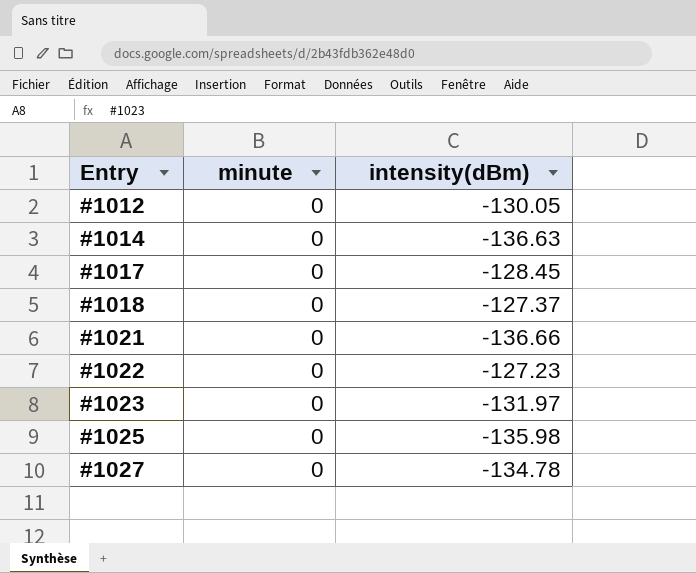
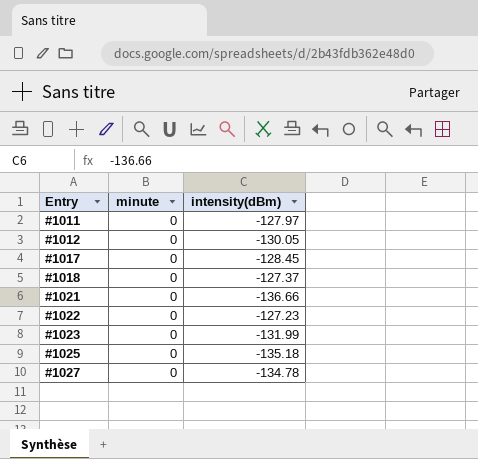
row #1014: 0 | -136.63 -> none
row #1011: none -> 0 | -127.97
#1023 | intensity(dBm): -131.97 -> -131.99
#1025 | intensity(dBm): -135.98 -> -135.18

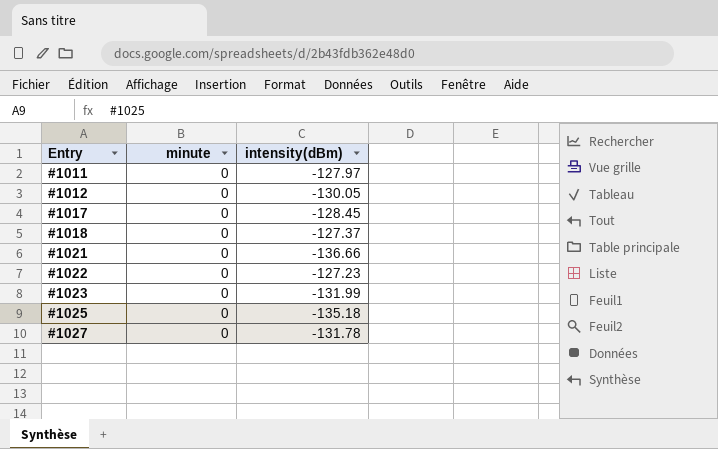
#1027 | intensity(dBm): -134.78 -> -131.78

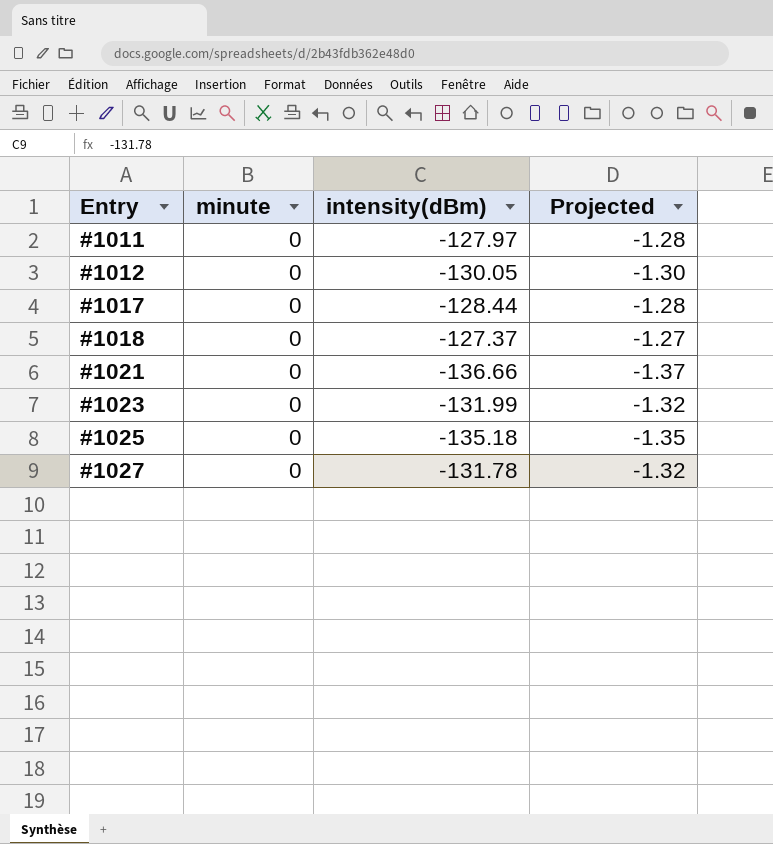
column Projected | formula: none -> [intensity(dBm)] * 0.01
row #1022: 0 | -127.23 -> none
#1017 | intensity(dBm): -128.45 -> -128.44

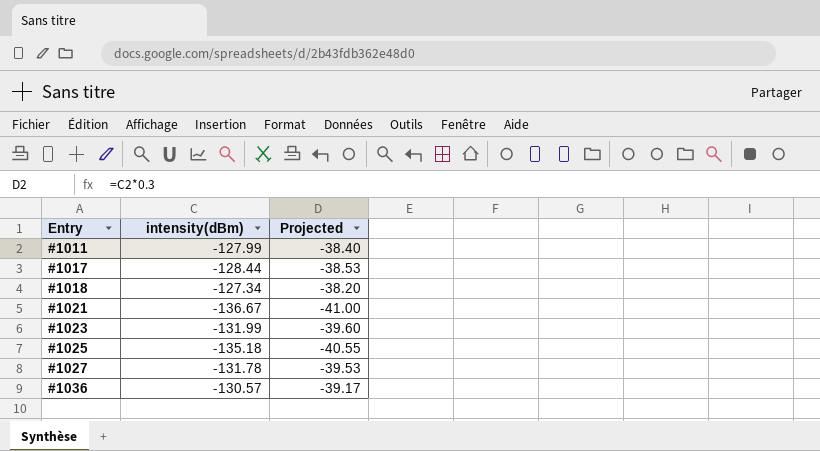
column minute | position: 2 -> none
column Projected | formula: [intensity(dBm)] * 0.01 -> [intensity(dBm)] * 0.3
row #1012: 0 | -130.05 | -1.30 -> none
#1011 | intensity(dBm): -127.97 -> -127.99
#1018 | intensity(dBm): -127.37 -> -127.34
#1021 | intensity(dBm): -136.66 -> -136.67
row #1036: none -> -130.57 | -39.17

